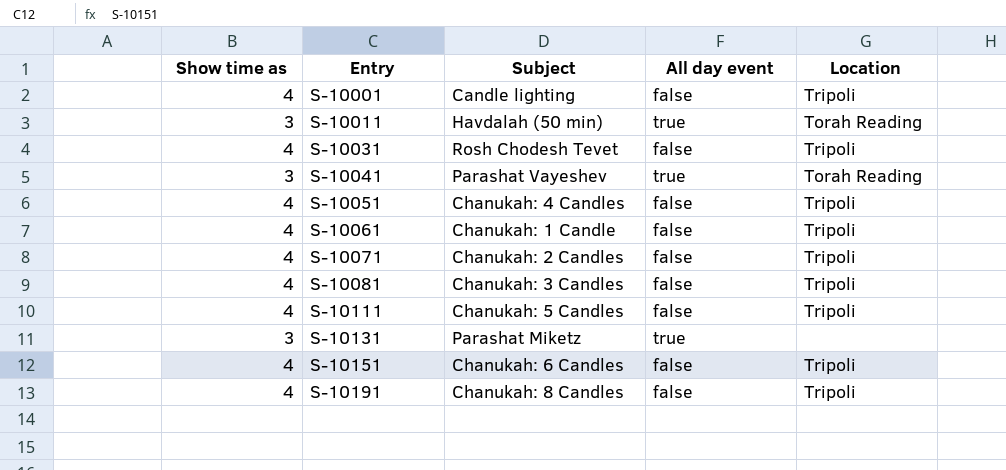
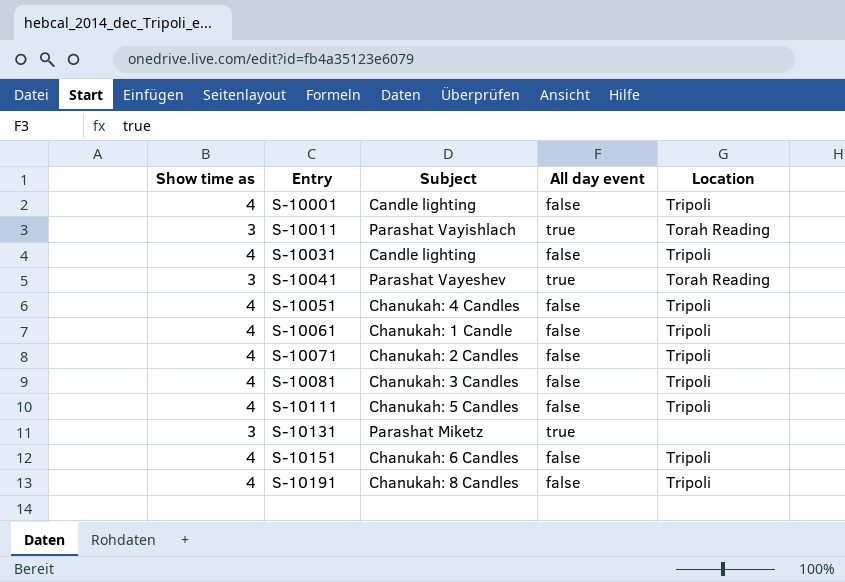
S-10011 | Subject: Havdalah (50 min) -> Parashat Vayishlach
S-10031 | Subject: Rosh Chodesh Tevet -> Candle lighting

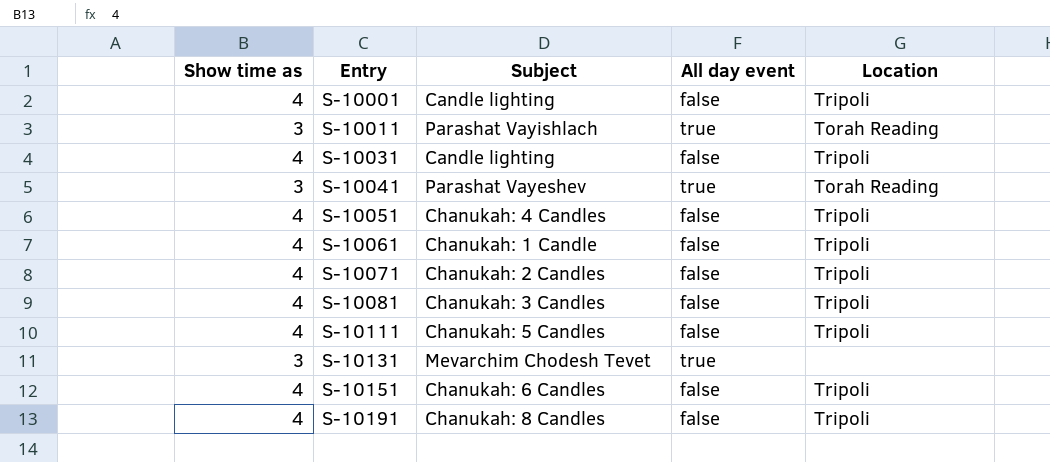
S-10131 | Subject: Parashat Miketz -> Mevarchim Chodesh Tevet

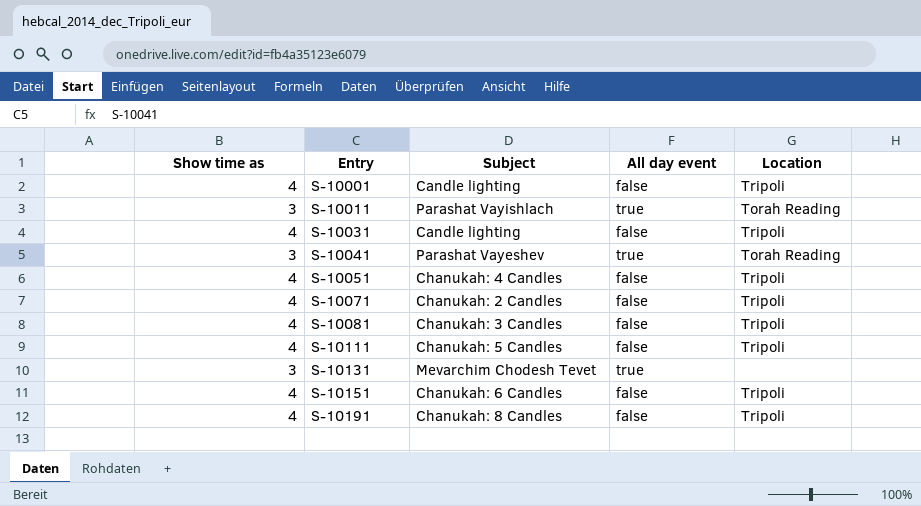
row S-10061: 4 | Chanukah: 1 Candle | false | Tripoli -> none

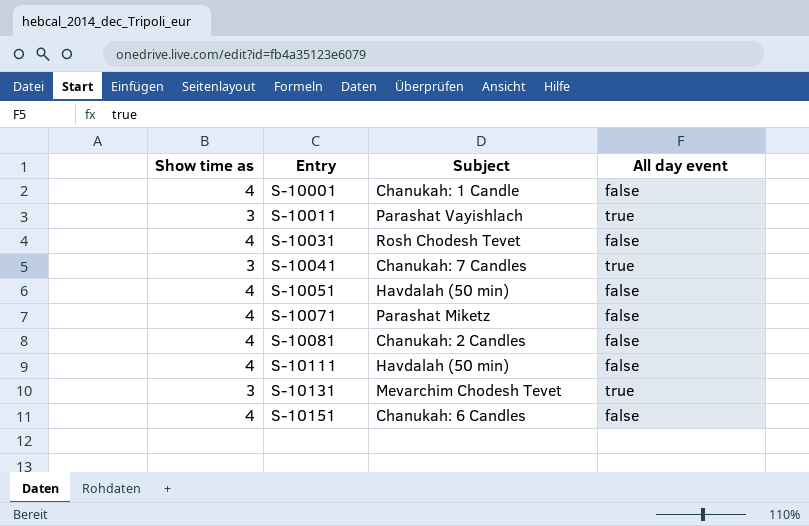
column Location | position: 5 -> none
row S-10191: 4 | Chanukah: 8 Candles | false | Tripoli -> none
S-10001 | Subject: Candle lighting -> Chanukah: 1 Candle
S-10031 | Subject: Candle lighting -> Rosh Chodesh Tevet
S-10041 | Subject: Parashat Vayeshev -> Chanukah: 7 Candles
S-10051 | Subject: Chanukah: 4 Candles -> Havdalah (50 min)
S-10071 | Subject: Chanukah: 2 Candles -> Parashat Miketz
S-10081 | Subject: Chanukah: 3 Candles -> Chanukah: 2 Candles
S-10111 | Subject: Chanukah: 5 Candles -> Havdalah (50 min)

